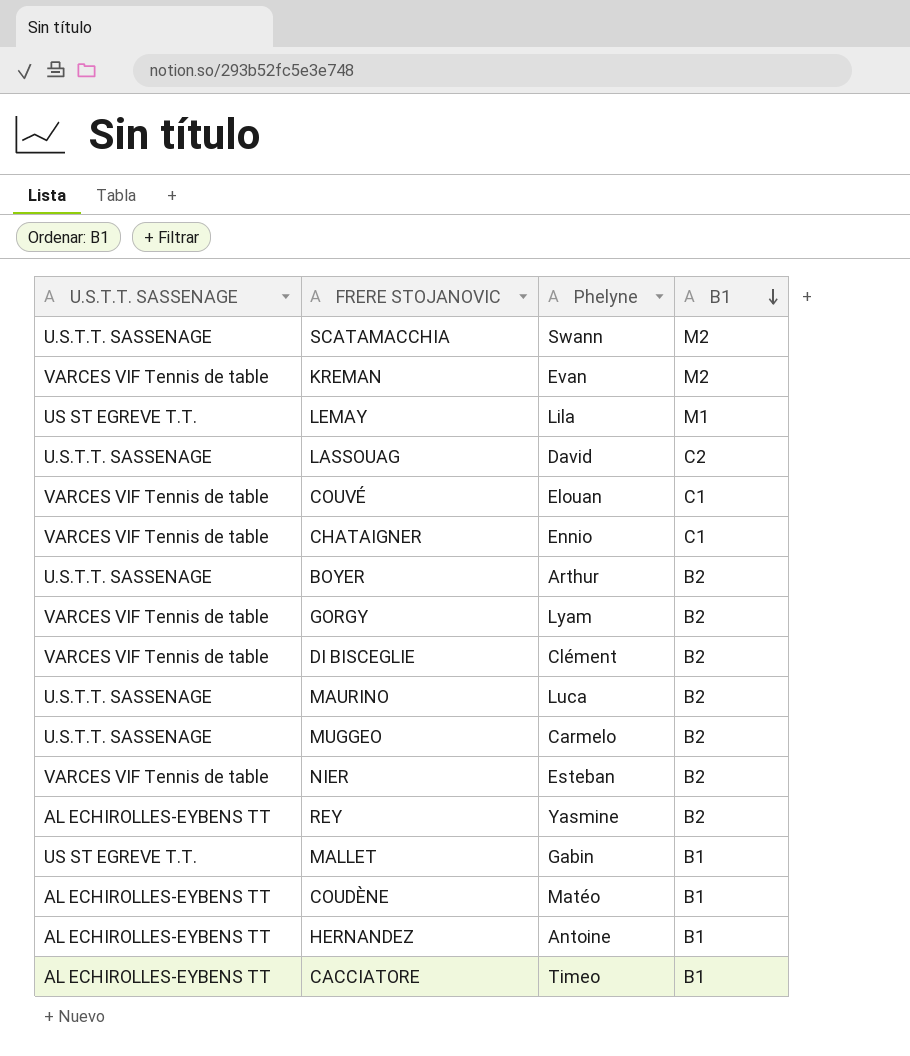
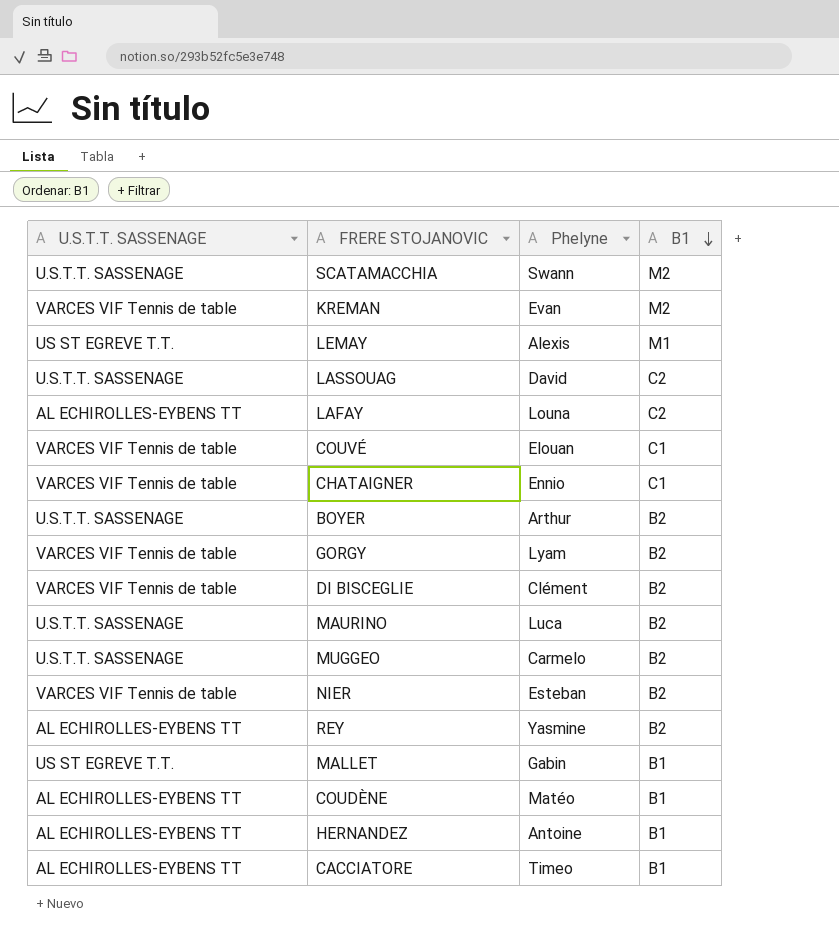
LEMAY | Phelyne: Lila -> Alexis
row LAFAY: none -> AL ECHIROLLES-EYBENS TT | Louna | C2

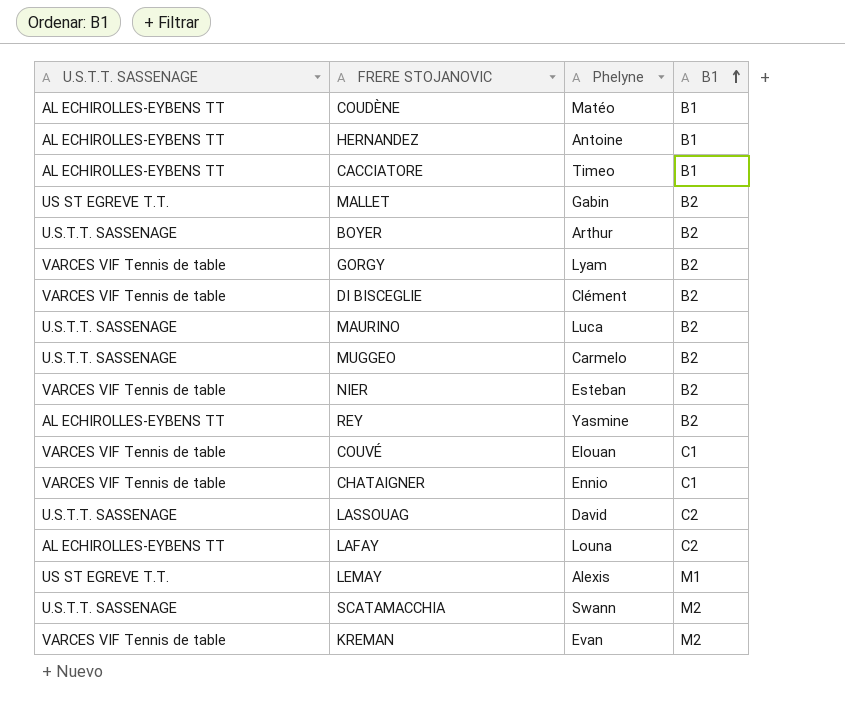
row order: B1 descending -> B1 ascending
MALLET | B1: B1 -> B2

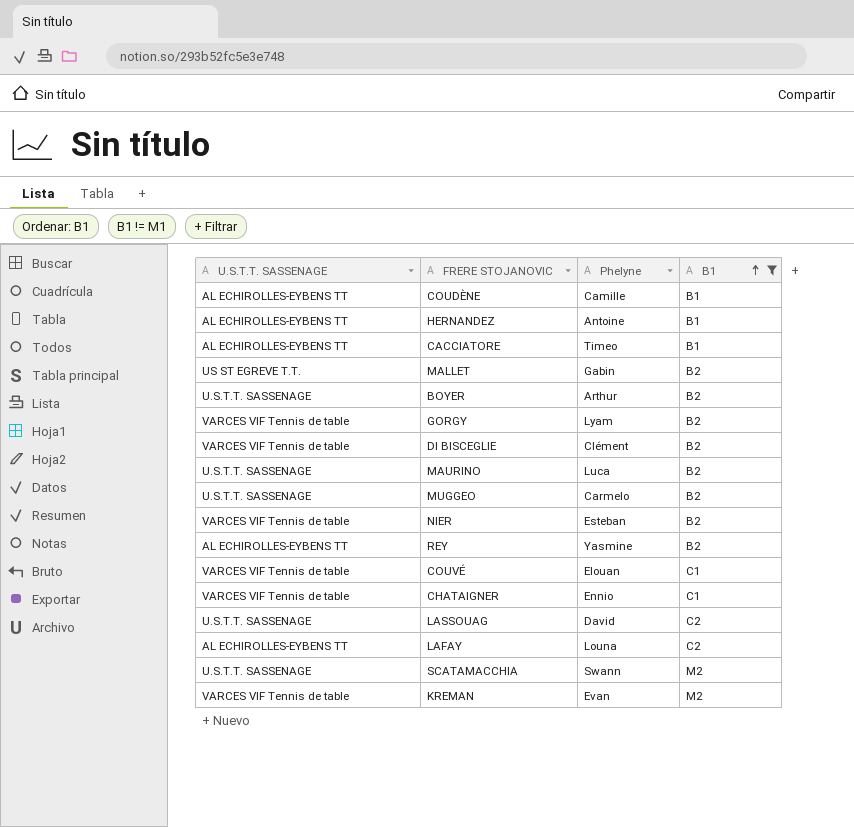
filter: none -> B1 != M1
COUDÈNE | Phelyne: Matéo -> Camille

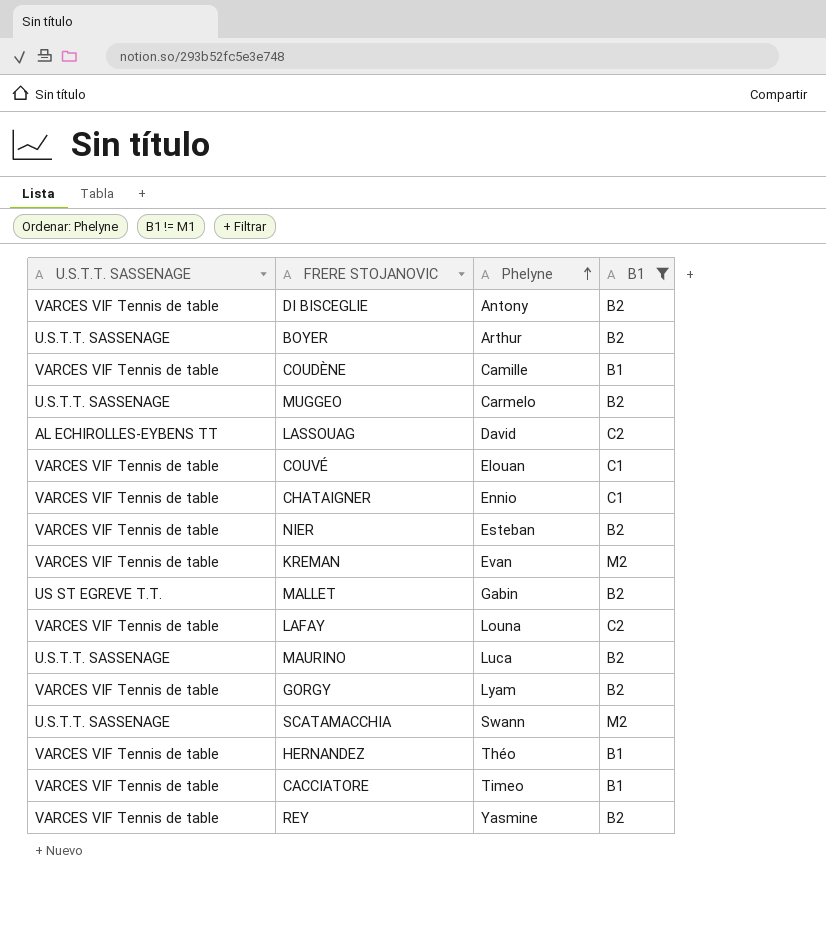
row order: B1 ascending -> Phelyne ascending
DI BISCEGLIE | Phelyne: Clément -> Antony
COUDÈNE | U.S.T.T. SASSENAGE: AL ECHIROLLES-EYBENS TT -> VARCES VIF Tennis de table
LASSOUAG | U.S.T.T. SASSENAGE: U.S.T.T. SASSENAGE -> AL ECHIROLLES-EYBENS TT
LAFAY | U.S.T.T. SASSENAGE: AL ECHIROLLES-EYBENS TT -> VARCES VIF Tennis de table
HERNANDEZ | U.S.T.T. SASSENAGE: AL ECHIROLLES-EYBENS TT -> VARCES VIF Tennis de table
HERNANDEZ | Phelyne: Antoine -> Théo
CACCIATORE | U.S.T.T. SASSENAGE: AL ECHIROLLES-EYBENS TT -> VARCES VIF Tennis de table
REY | U.S.T.T. SASSENAGE: AL ECHIROLLES-EYBENS TT -> VARCES VIF Tennis de table

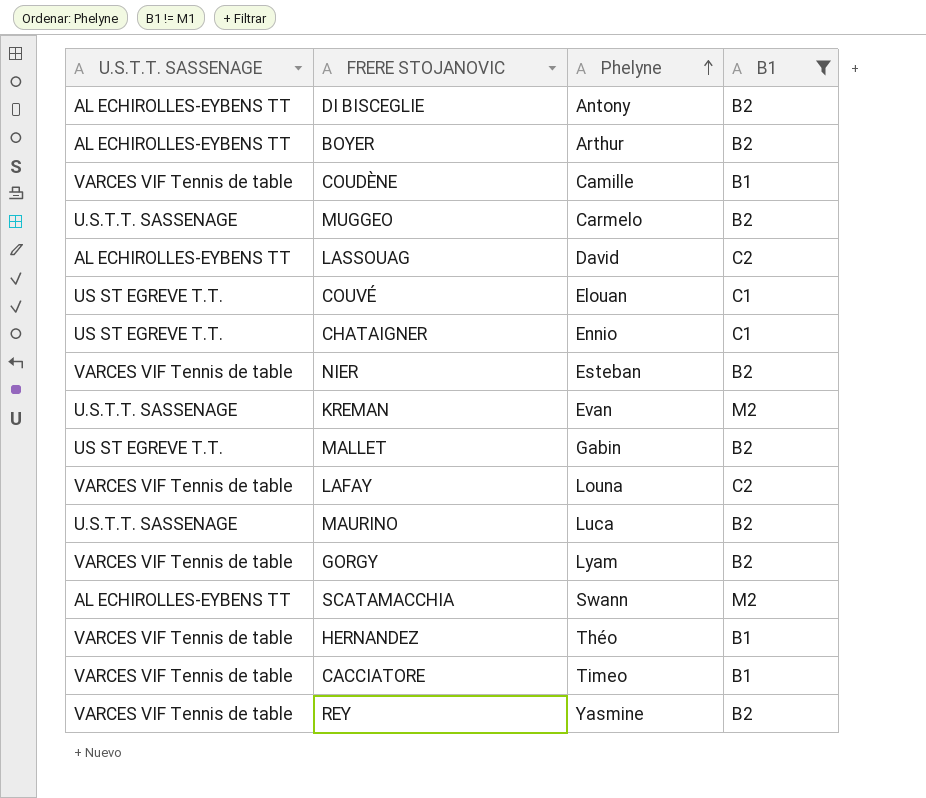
DI BISCEGLIE | U.S.T.T. SASSENAGE: VARCES VIF Tennis de table -> AL ECHIROLLES-EYBENS TT
BOYER | U.S.T.T. SASSENAGE: U.S.T.T. SASSENAGE -> AL ECHIROLLES-EYBENS TT
COUVÉ | U.S.T.T. SASSENAGE: VARCES VIF Tennis de table -> US ST EGREVE T.T.
CHATAIGNER | U.S.T.T. SASSENAGE: VARCES VIF Tennis de table -> US ST EGREVE T.T.
KREMAN | U.S.T.T. SASSENAGE: VARCES VIF Tennis de table -> U.S.T.T. SASSENAGE
SCATAMACCHIA | U.S.T.T. SASSENAGE: U.S.T.T. SASSENAGE -> AL ECHIROLLES-EYBENS TT

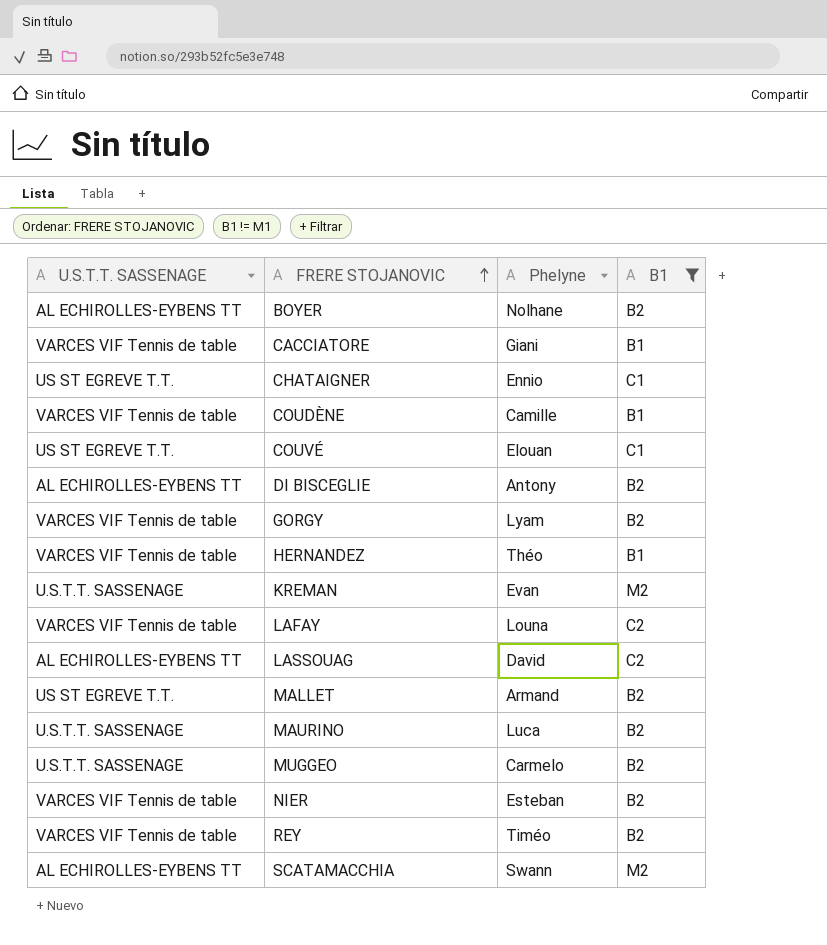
row order: Phelyne ascending -> FRERE STOJANOVIC ascending
BOYER | Phelyne: Arthur -> Nolhane
CACCIATORE | Phelyne: Timeo -> Giani
MALLET | Phelyne: Gabin -> Armand
REY | Phelyne: Yasmine -> Timéo

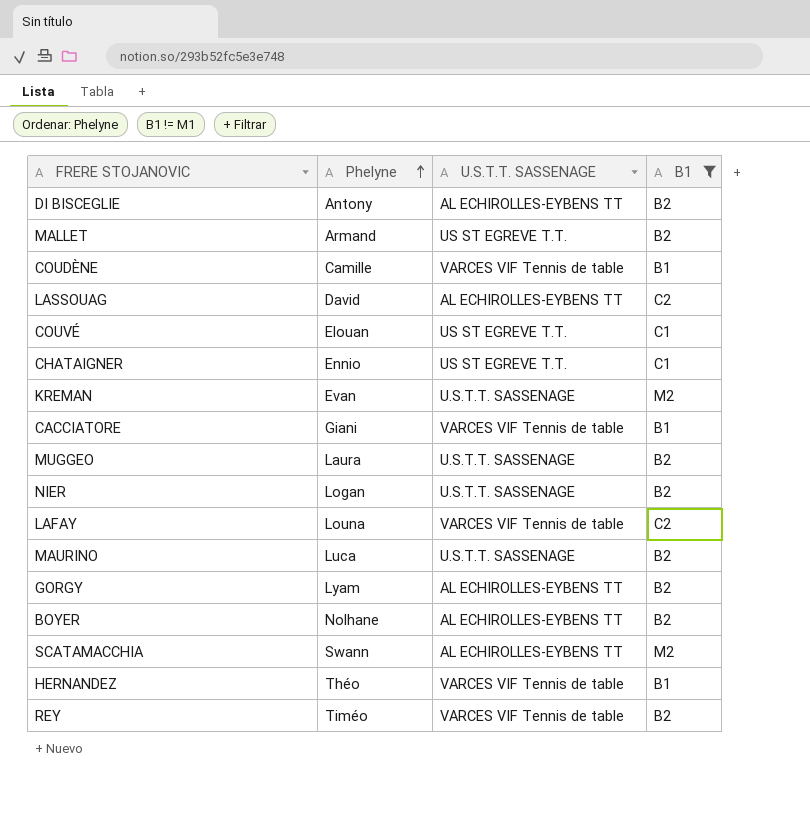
row order: FRERE STOJANOVIC ascending -> Phelyne ascending
column U.S.T.T. SASSENAGE | position: 1 -> 3
MUGGEO | Phelyne: Carmelo -> Laura
NIER | Phelyne: Esteban -> Logan
NIER | U.S.T.T. SASSENAGE: VARCES VIF Tennis de table -> U.S.T.T. SASSENAGE
GORGY | U.S.T.T. SASSENAGE: VARCES VIF Tennis de table -> AL ECHIROLLES-EYBENS TT

